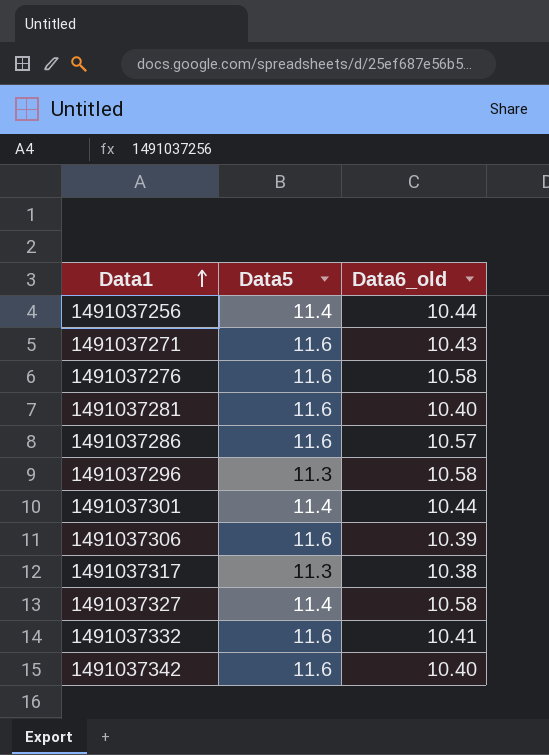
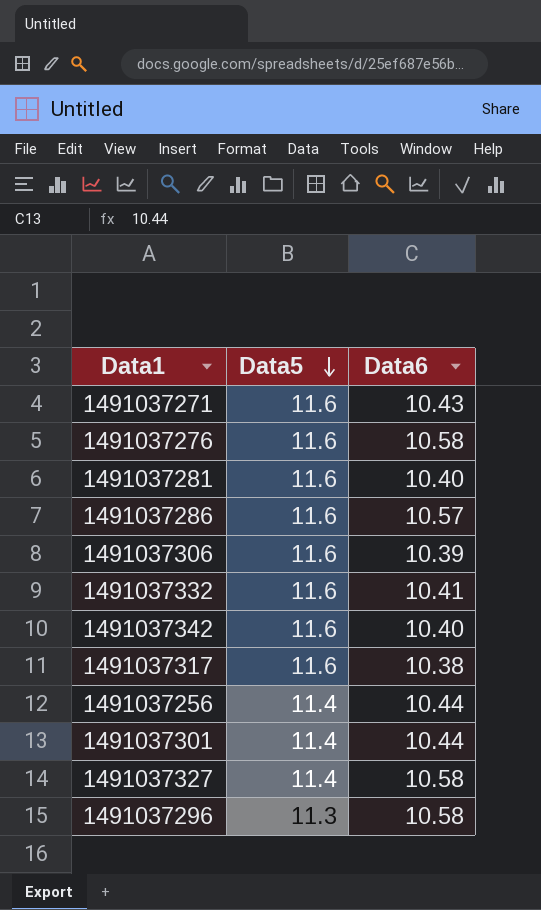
row order: Data1 ascending -> Data5 descending
column name: Data6_old -> Data6
1491037317 | Data5: 11.3 -> 11.6

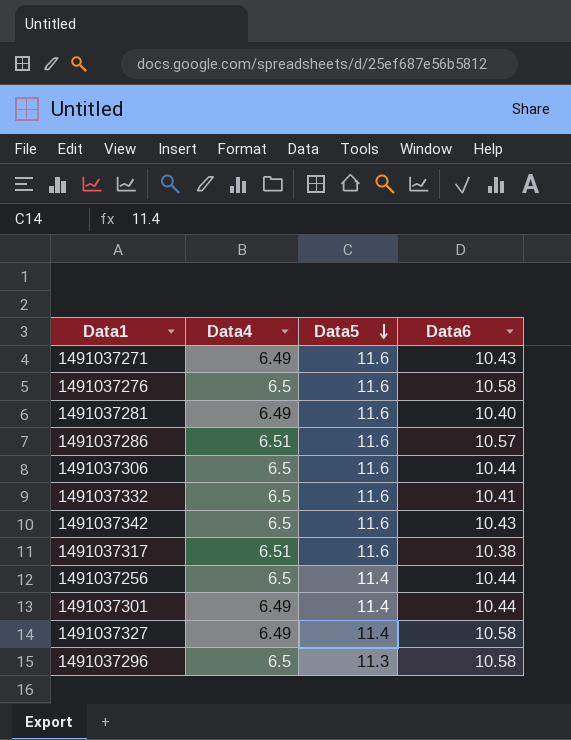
column Data4 | position: none -> 2
1491037306 | Data6: 10.39 -> 10.44
1491037342 | Data6: 10.40 -> 10.43

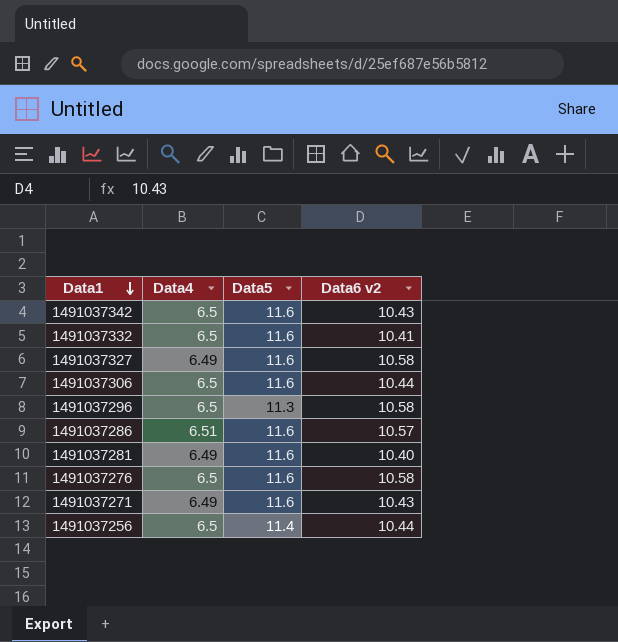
row order: Data5 descending -> Data1 descending
column name: Data6 -> Data6 v2
row 1491037317: 6.51 | 11.6 | 10.38 -> none
row 1491037301: 6.49 | 11.4 | 10.44 -> none
1491037327 | Data5: 11.4 -> 11.6

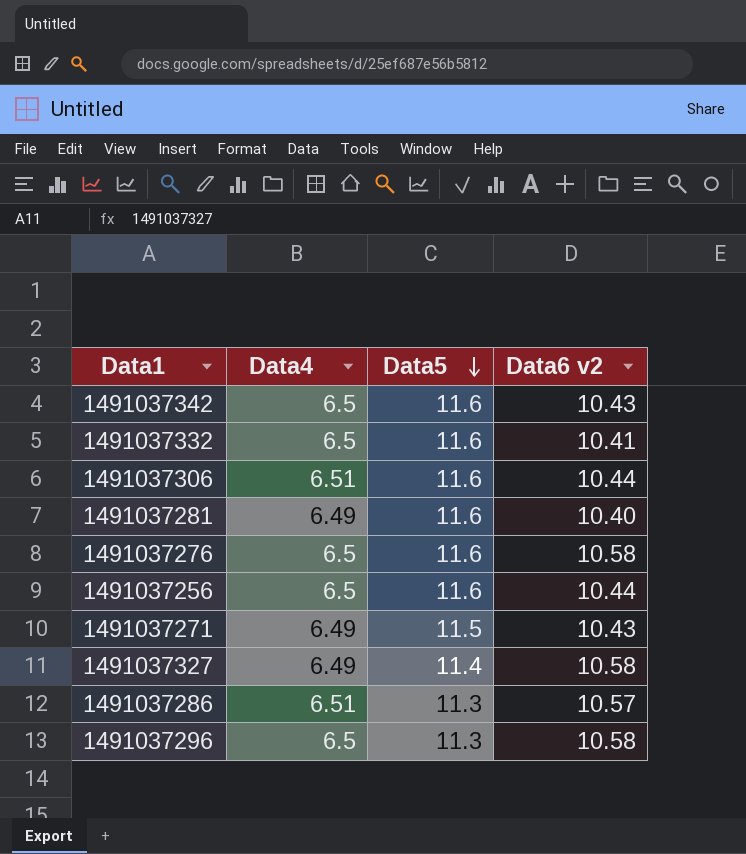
row order: Data1 descending -> Data5 descending
1491037306 | Data4: 6.5 -> 6.51
1491037256 | Data5: 11.4 -> 11.6
1491037271 | Data5: 11.6 -> 11.5
1491037327 | Data5: 11.6 -> 11.4
1491037286 | Data5: 11.6 -> 11.3

